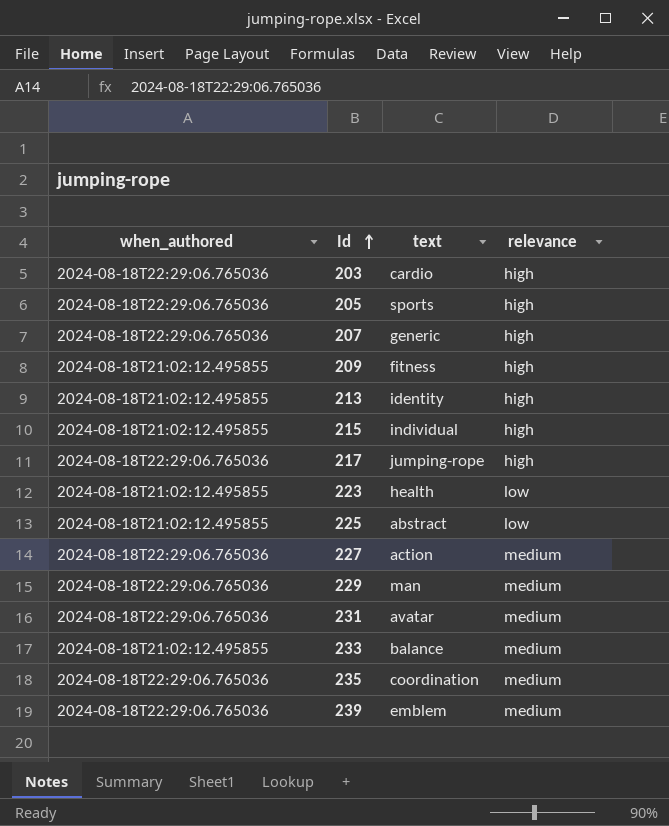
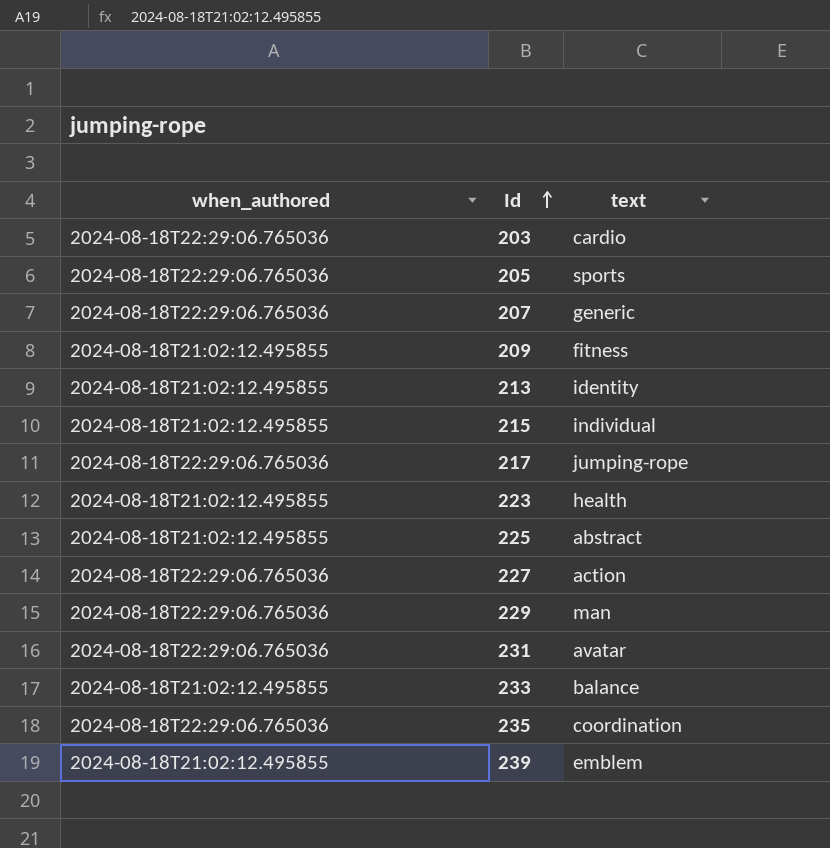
column relevance | position: 4 -> none
239 | when_authored: 2024-08-18T22:29:06.765036 -> 2024-08-18T21:02:12.495855

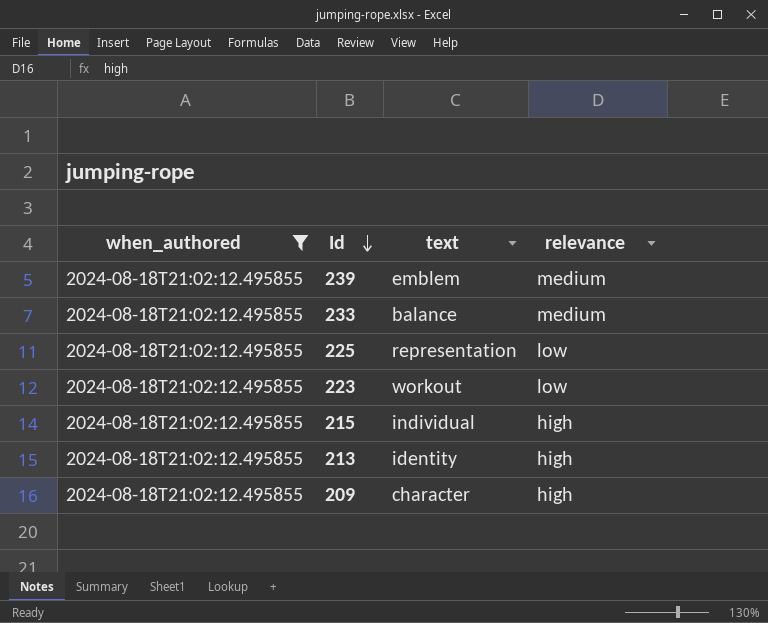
filter: none -> when_authored = 2024-08-18T21:02:12.495855
row order: Id ascending -> Id descending
column relevance | position: none -> 4
225 | text: abstract -> representation
223 | text: health -> workout
209 | text: fitness -> character

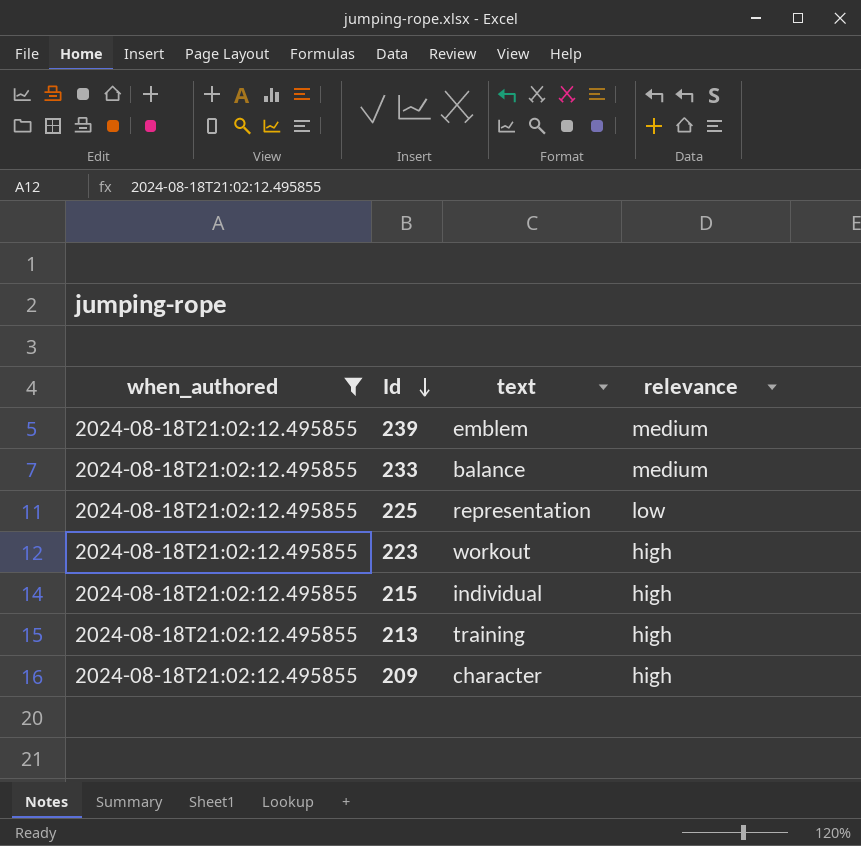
223 | relevance: low -> high
213 | text: identity -> training

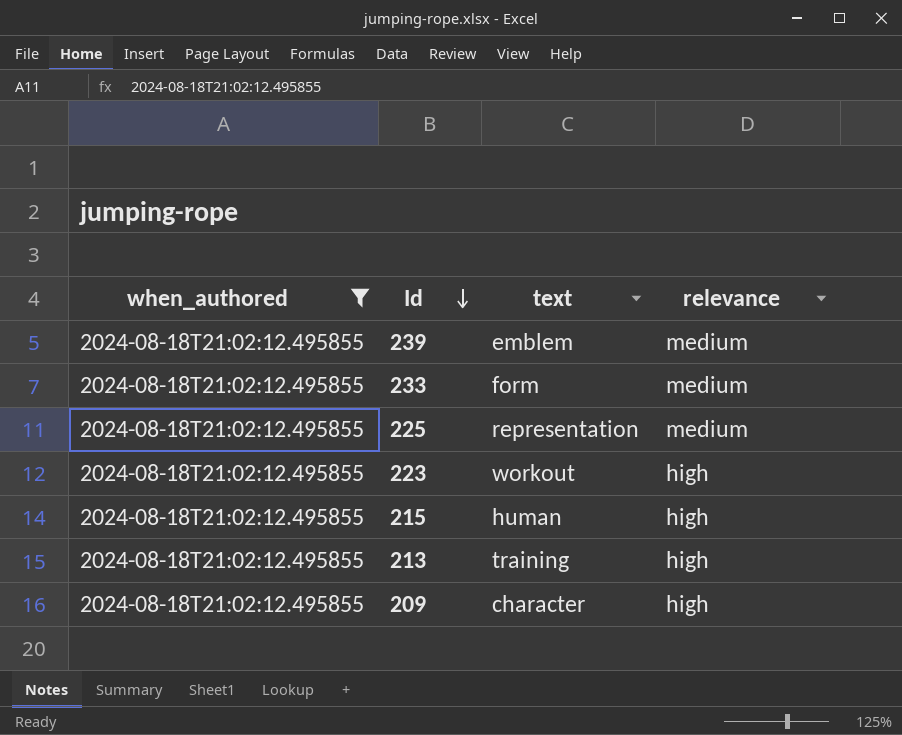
233 | text: balance -> form
225 | relevance: low -> medium
215 | text: individual -> human

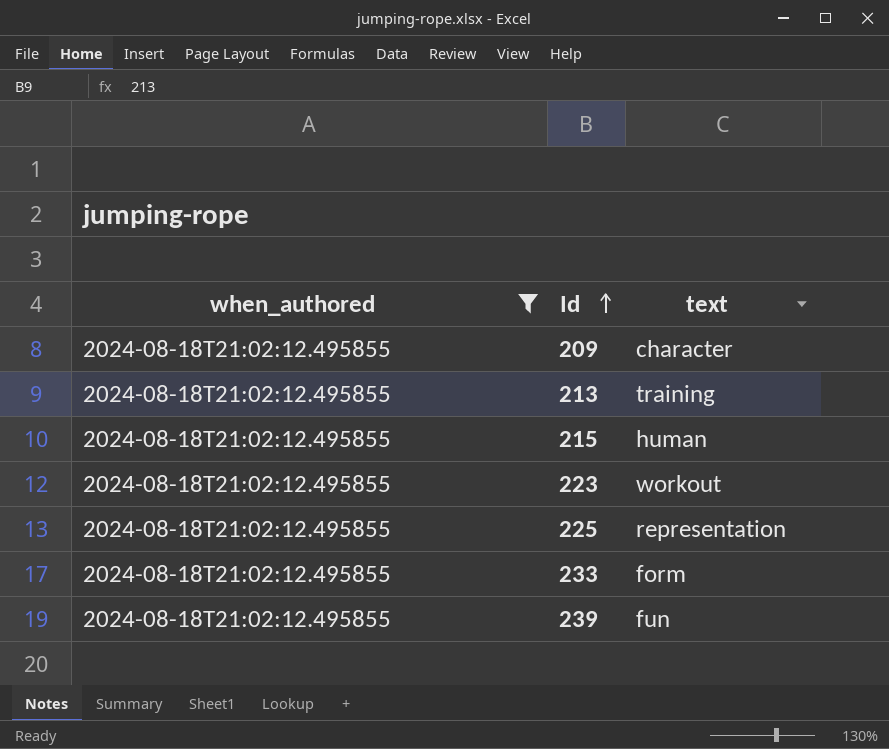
row order: Id descending -> Id ascending
column relevance | position: 4 -> none
239 | text: emblem -> fun

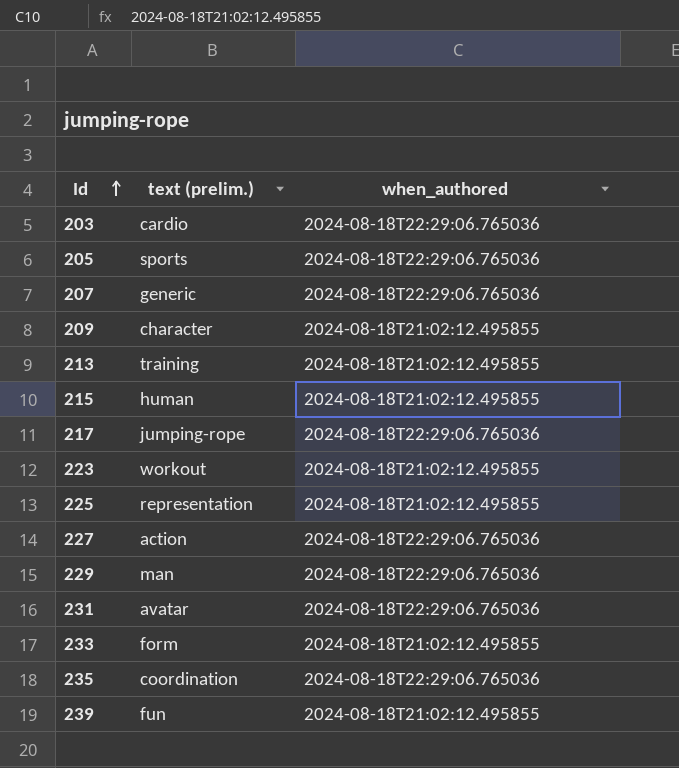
filter: when_authored = 2024-08-18T21:02:12.495855 -> none
column name: text -> text (prelim.)
column when_authored | position: 1 -> 3

